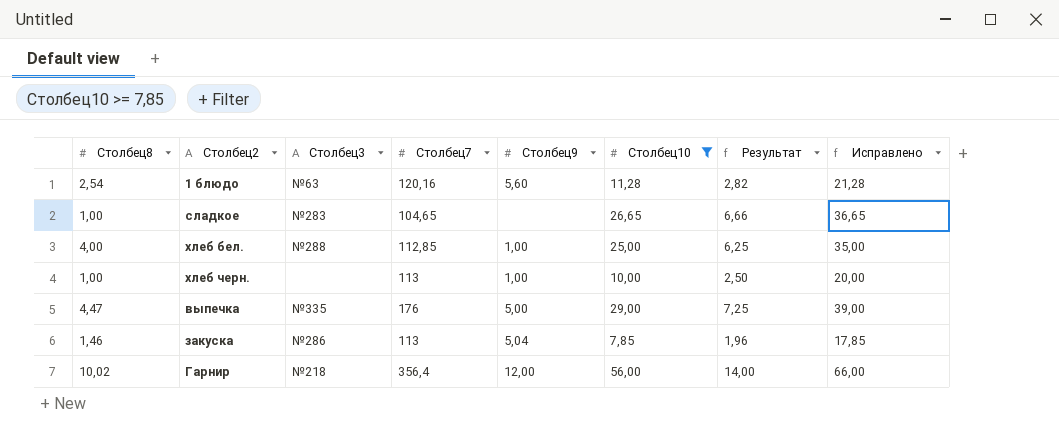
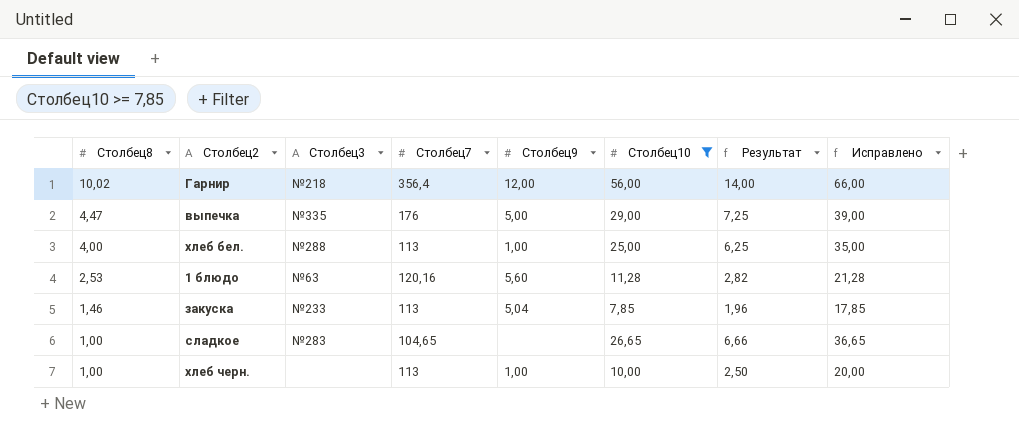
row order: none -> Столбец8 descending
хлеб бел. | Столбец7: 112,85 -> 113
1 блюдо | Столбец8: 2,54 -> 2,53
закуска | Столбец3: №286 -> №233

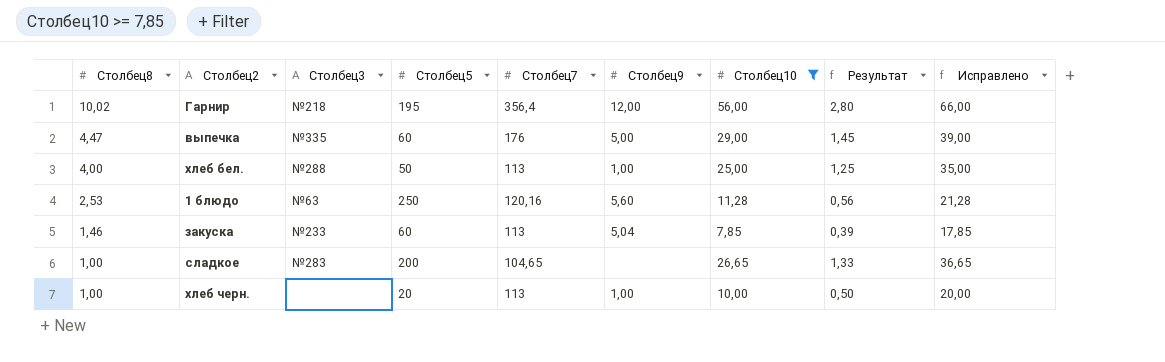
column Столбец5 | position: none -> 4
column Результат | formula: [Столбец10] * 0,25 -> [Столбец10] * 0,05

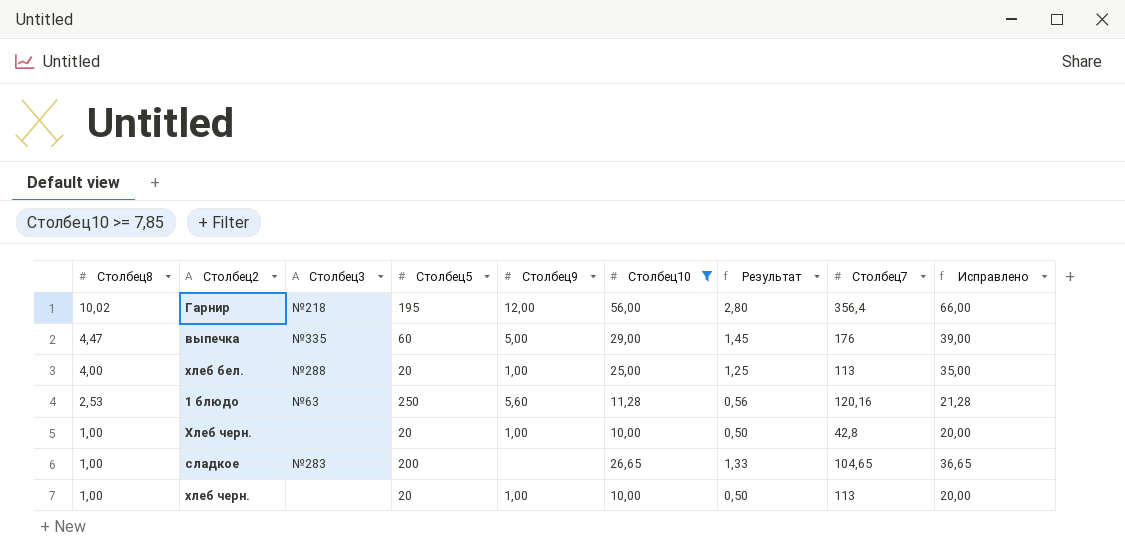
column Столбец7 | position: 5 -> 8
row закуска: 1,46 | №233 | 60 | 113 | 5,04 | 7,85 | 0,39 | 17,85 -> none
хлеб бел. | Столбец5: 50 -> 20
row Хлеб черн.: none -> 1,00 | none | 20 | 1,00 | 10,00 | 0,50 | 42,8 | 20,00

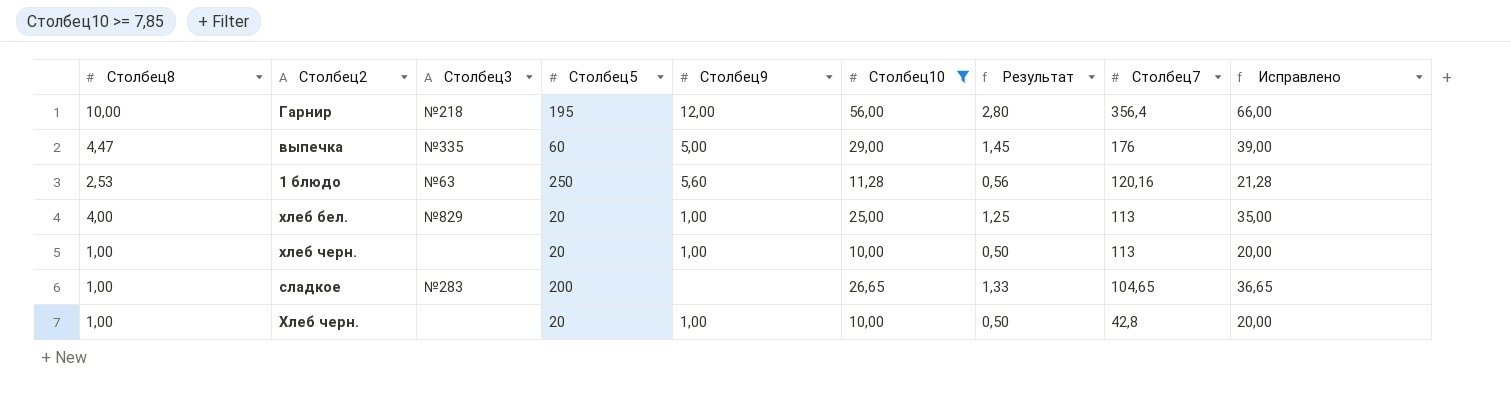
row order: Столбец8 descending -> Столбец7 descending
Гарнир | Столбец8: 10,02 -> 10,00
хлеб бел. | Столбец3: №288 -> №829

